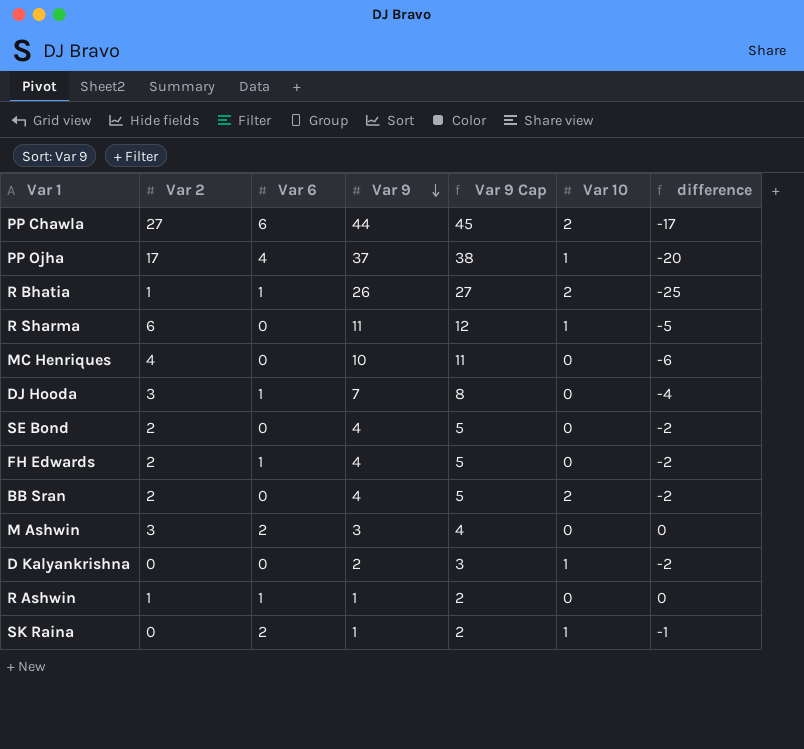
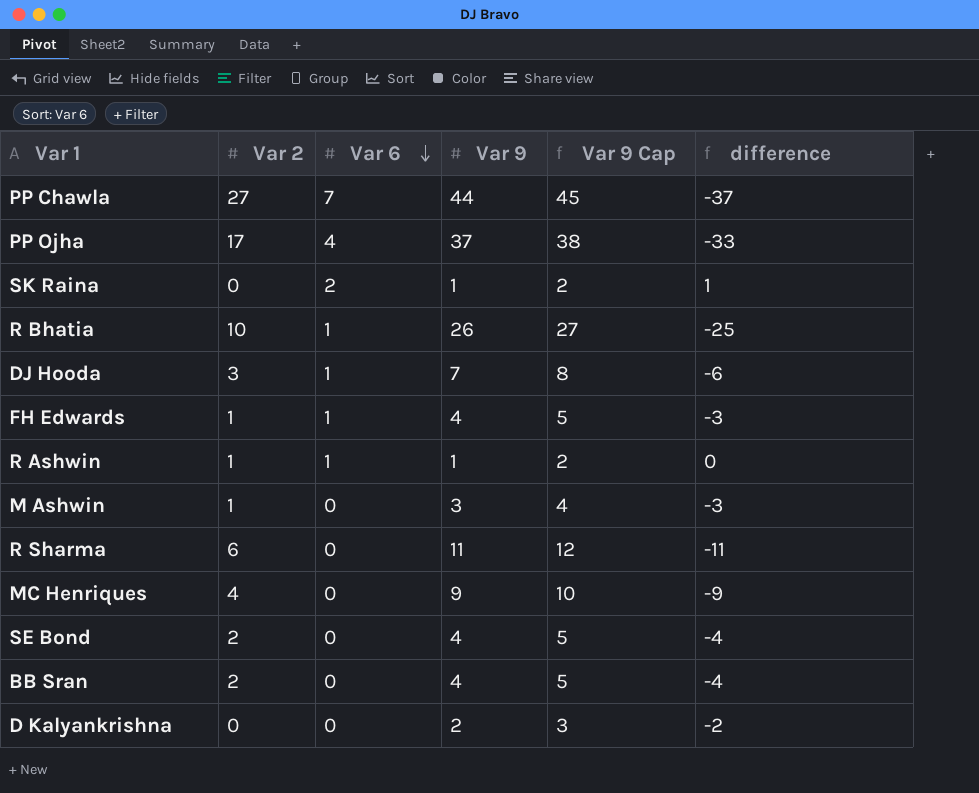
row order: Var 9 descending -> Var 6 descending
column Var 10 | position: 6 -> none
column difference | formula: [Var 2] - [Var 9] -> [Var 6] - [Var 9]
PP Chawla | Var 6: 6 -> 7
R Bhatia | Var 2: 1 -> 10
FH Edwards | Var 2: 2 -> 1
M Ashwin | Var 2: 3 -> 1
M Ashwin | Var 6: 2 -> 0
MC Henriques | Var 9: 10 -> 9
MC Henriques | Var 9 Cap: 11 -> 10

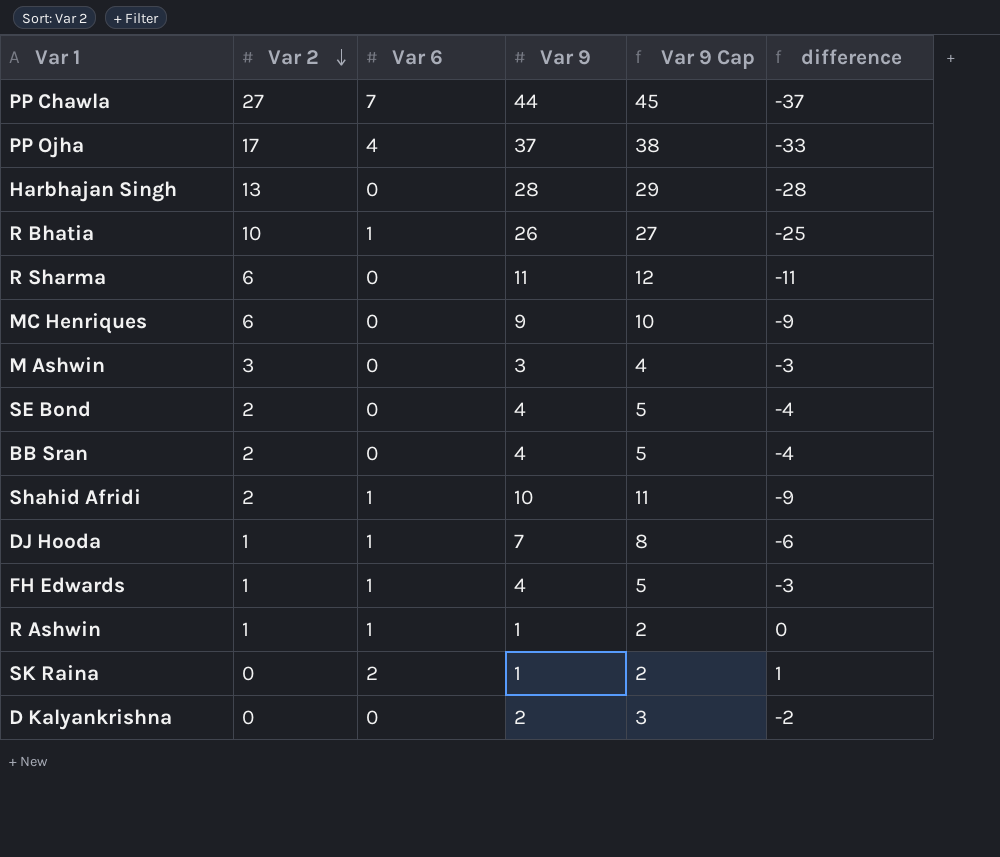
row order: Var 6 descending -> Var 2 descending
row Harbhajan Singh: none -> 13 | 0 | 28 | 29 | -28
MC Henriques | Var 2: 4 -> 6
M Ashwin | Var 2: 1 -> 3
row Shahid Afridi: none -> 2 | 1 | 10 | 11 | -9
DJ Hooda | Var 2: 3 -> 1

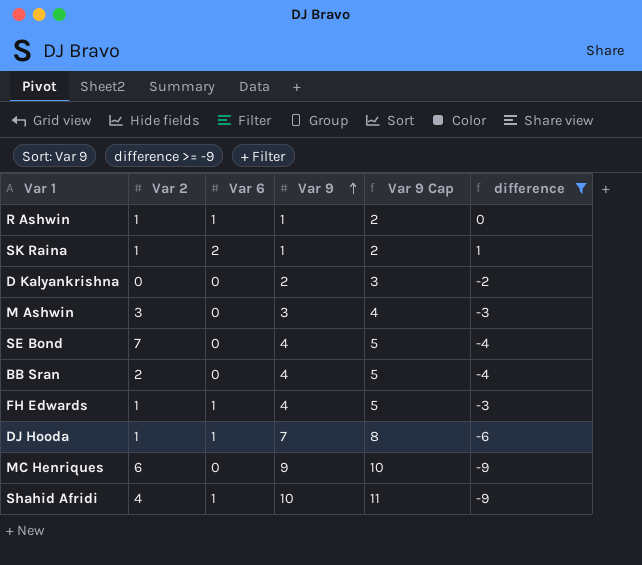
filter: none -> difference >= -9
row order: Var 2 descending -> Var 9 ascending
SK Raina | Var 2: 0 -> 1
SE Bond | Var 2: 2 -> 7
Shahid Afridi | Var 2: 2 -> 4

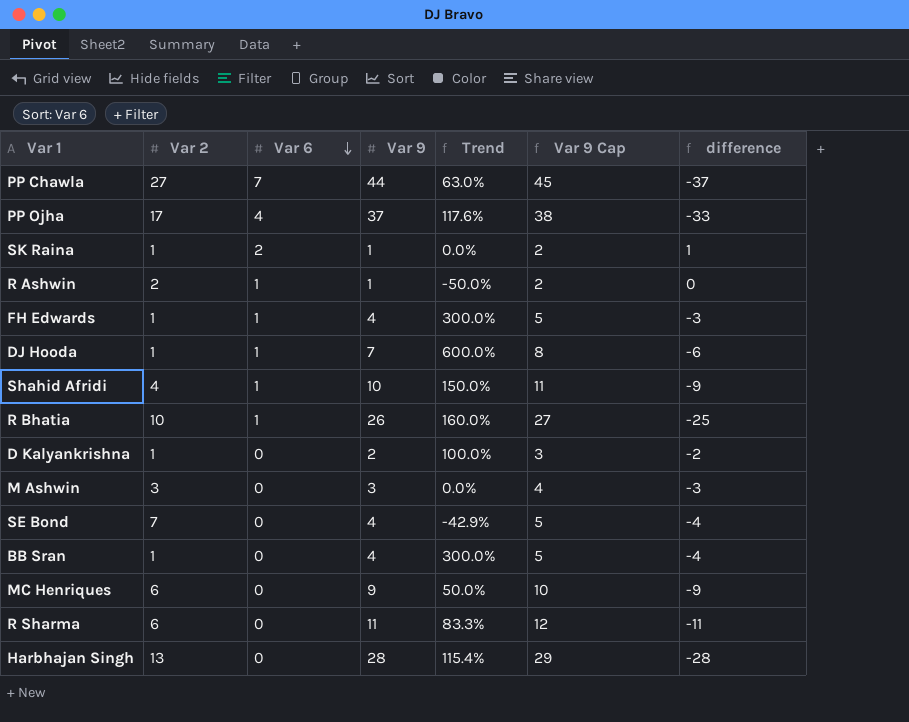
filter: difference >= -9 -> none
row order: Var 9 ascending -> Var 6 descending
column Trend | formula: none -> ([Var 9] - [Var 2]) / [Var 2]
R Ashwin | Var 2: 1 -> 2
D Kalyankrishna | Var 2: 0 -> 1
BB Sran | Var 2: 2 -> 1

